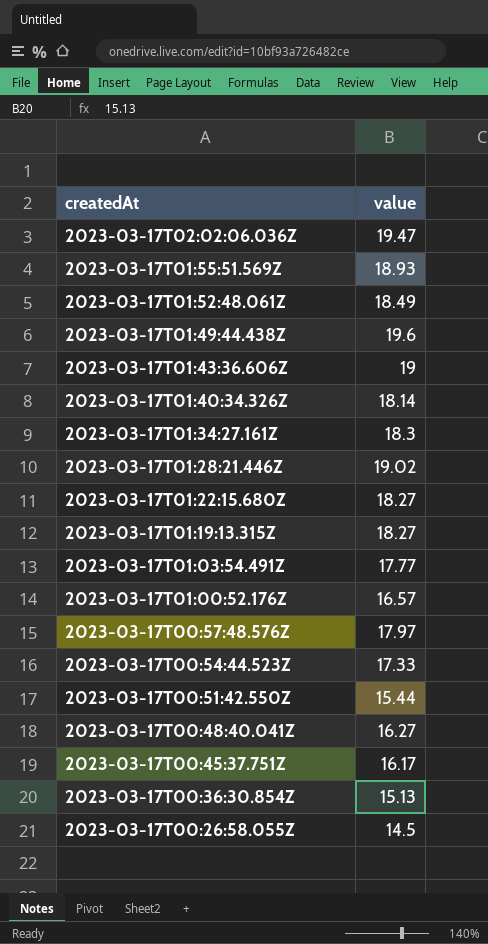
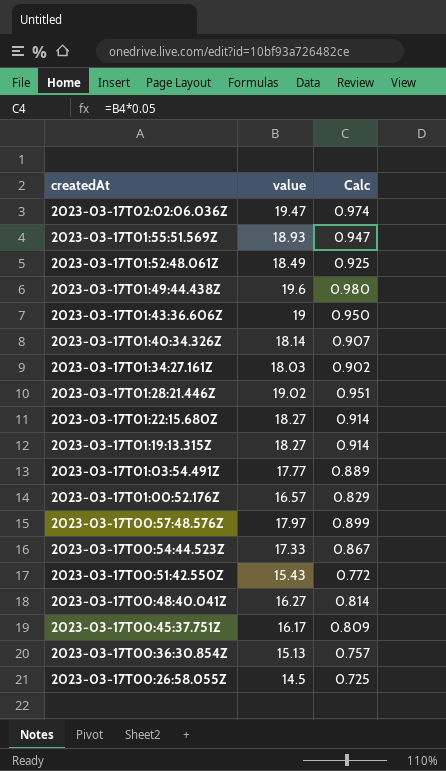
column Calc | formula: none -> [value] * 0.05
2023-03-17T01:34:27.161Z | value: 18.3 -> 18.03
2023-03-17T00:51:42.550Z | value: 15.44 -> 15.43

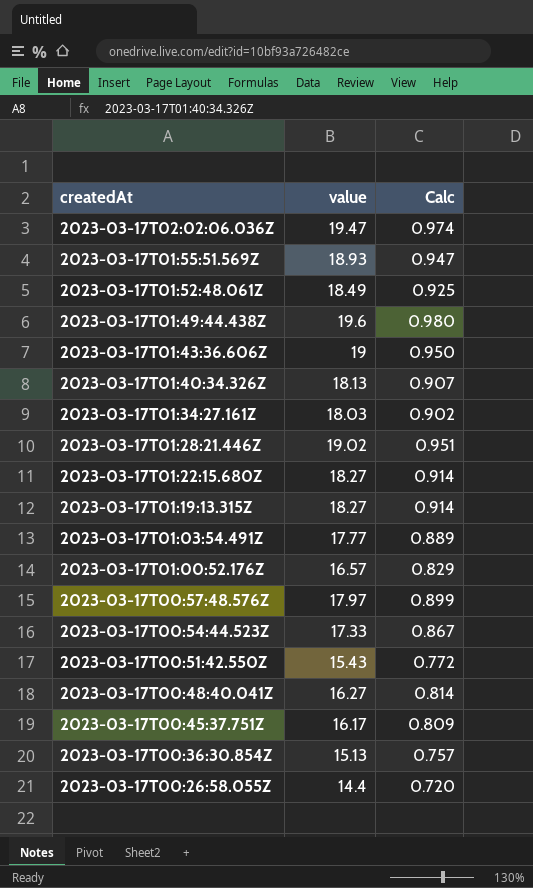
2023-03-17T01:40:34.326Z | value: 18.14 -> 18.13
2023-03-17T00:26:58.055Z | value: 14.5 -> 14.4
2023-03-17T00:26:58.055Z | Calc: 0.725 -> 0.720

